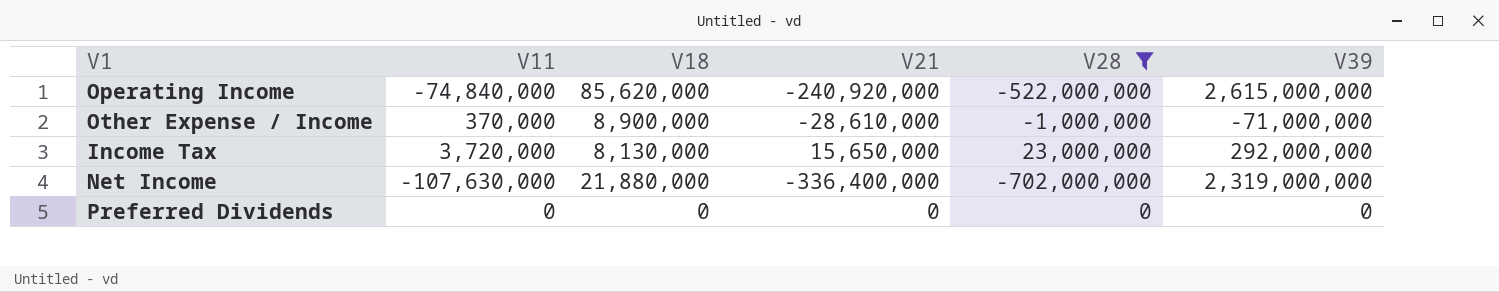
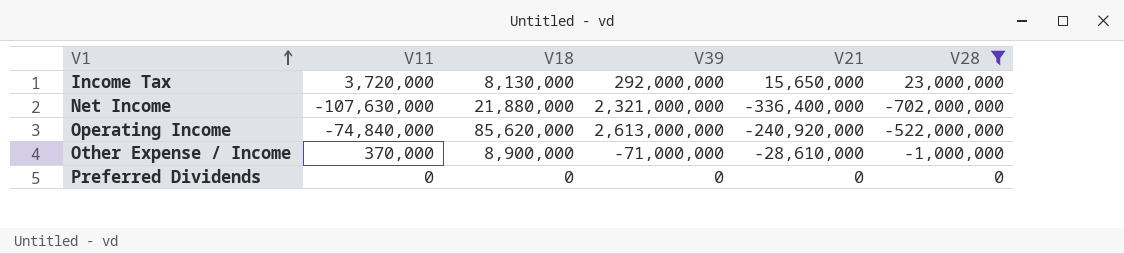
row order: none -> V1 ascending
column V39 | position: 6 -> 4
Net Income | V39: 2,319,000,000 -> 2,321,000,000
Operating Income | V39: 2,615,000,000 -> 2,613,000,000

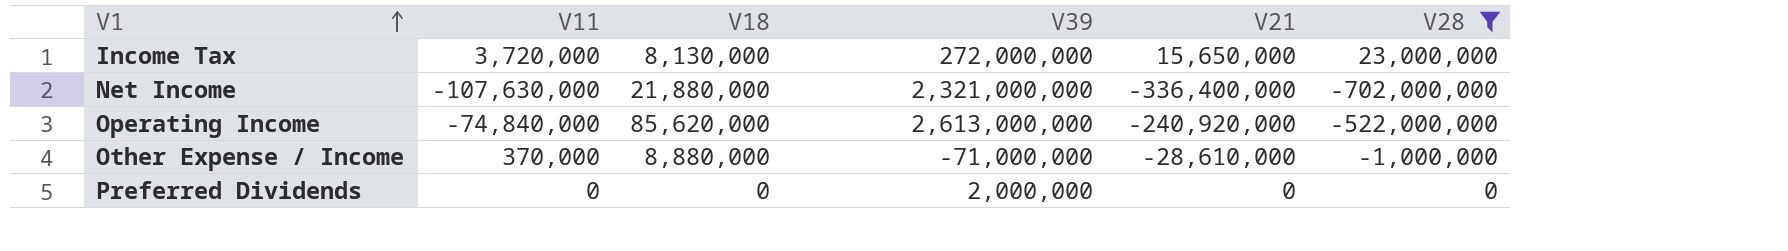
Income Tax | V39: 292,000,000 -> 272,000,000
Other Expense / Income | V18: 8,900,000 -> 8,880,000
Preferred Dividends | V39: 0 -> 2,000,000

